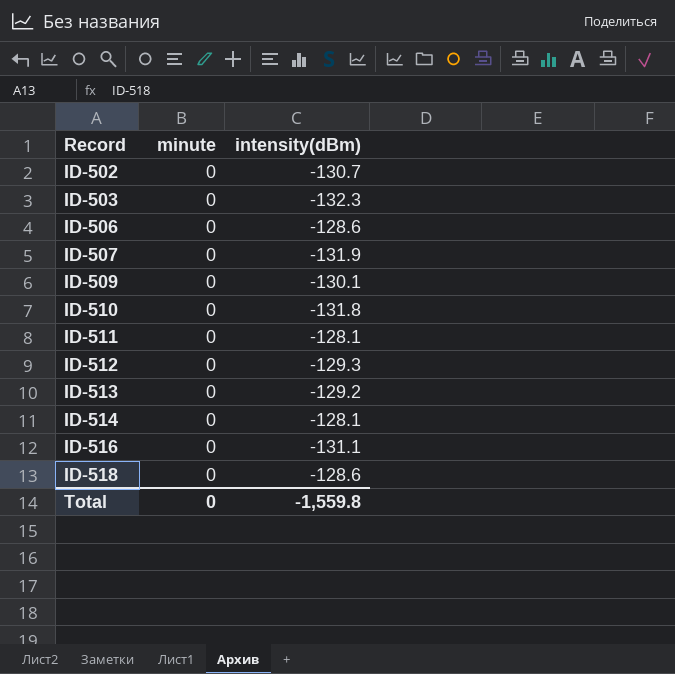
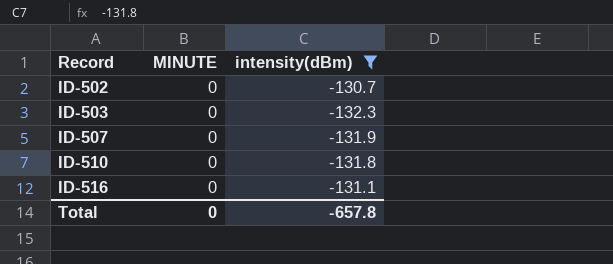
filter: none -> intensity(dBm) <= -130.7
column name: minute -> MINUTE
Total | intensity(dBm): -1,559.8 -> -657.8

